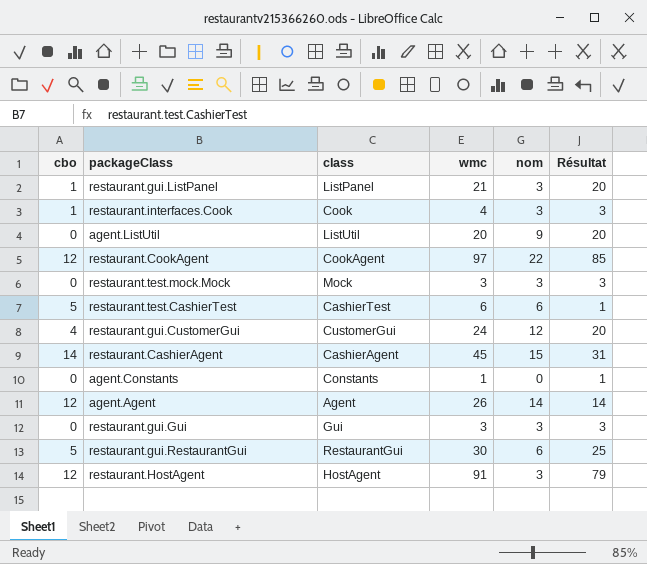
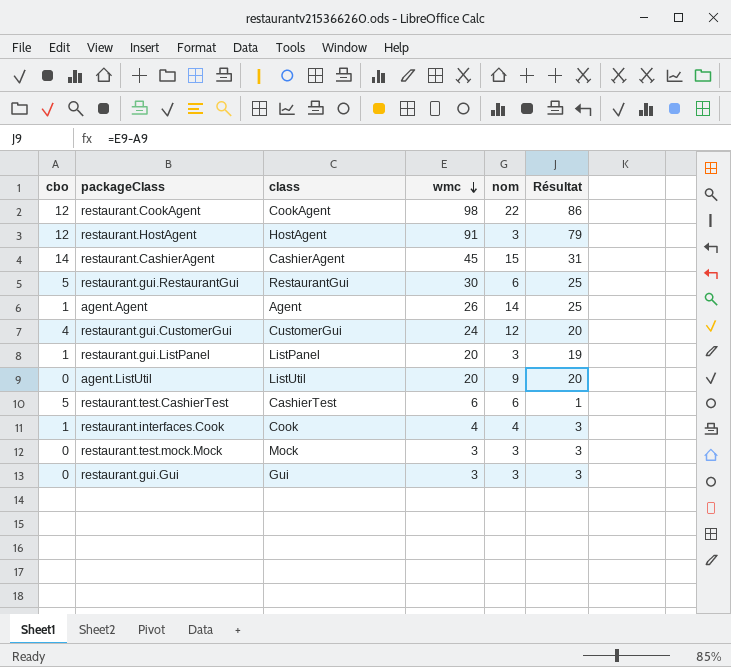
row order: none -> wmc descending
row agent.Constants: 0 | Constants | 1 | 0 | 1 -> none
restaurant.CookAgent | wmc: 97 -> 98
restaurant.CookAgent | Résultat: 85 -> 86
agent.Agent | cbo: 12 -> 1
agent.Agent | Résultat: 14 -> 25
restaurant.gui.ListPanel | wmc: 21 -> 20
restaurant.gui.ListPanel | Résultat: 20 -> 19
restaurant.interfaces.Cook | nom: 3 -> 4

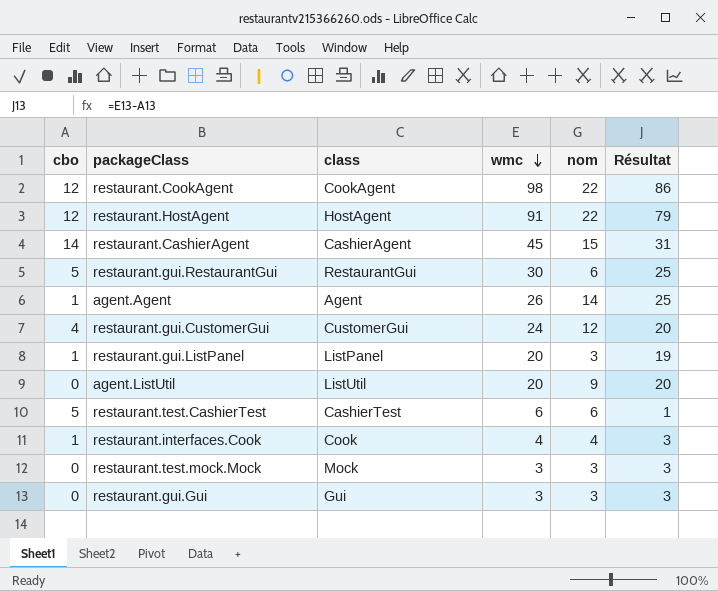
restaurant.HostAgent | nom: 3 -> 22

